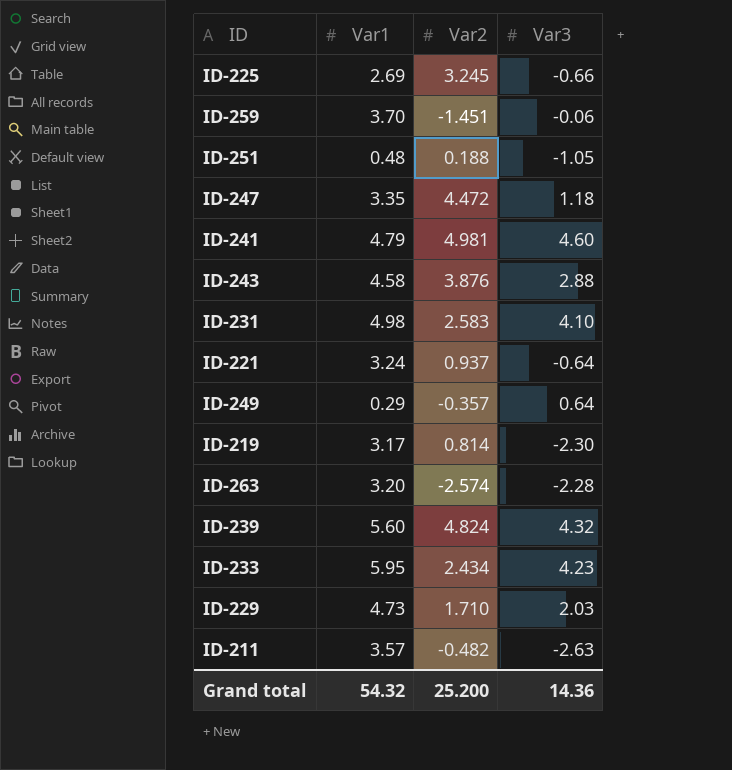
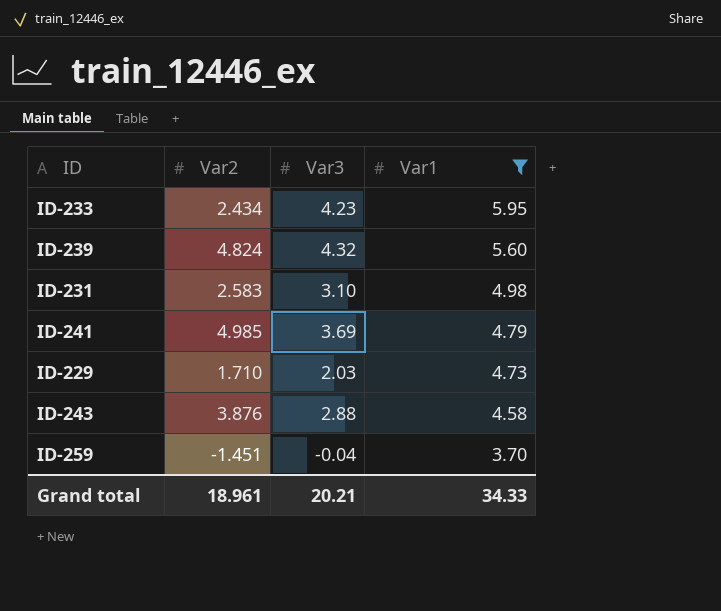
filter: none -> Var1 >= 3.70
row order: none -> Var1 descending
column Var1 | position: 2 -> 4
ID-231 | Var3: 4.10 -> 3.10
ID-241 | Var2: 4.981 -> 4.985
ID-241 | Var3: 4.60 -> 3.69
ID-259 | Var3: -0.06 -> -0.04
Grand total | Var2: 25.200 -> 18.961
Grand total | Var3: 14.36 -> 20.21
Grand total | Var1: 54.32 -> 34.33

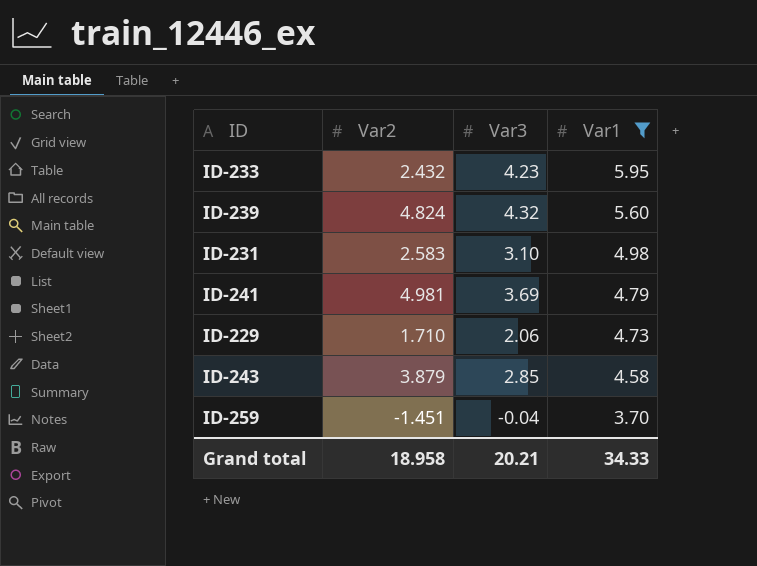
ID-233 | Var2: 2.434 -> 2.432
ID-241 | Var2: 4.985 -> 4.981
ID-229 | Var3: 2.03 -> 2.06
ID-243 | Var2: 3.876 -> 3.879
ID-243 | Var3: 2.88 -> 2.85
Grand total | Var2: 18.961 -> 18.958

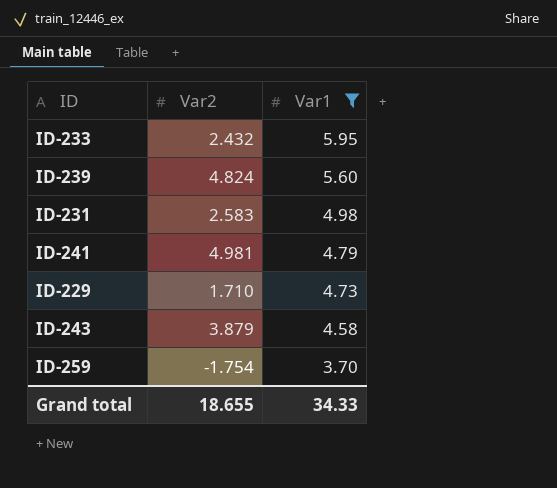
column Var3 | position: 3 -> none
ID-259 | Var2: -1.451 -> -1.754
Grand total | Var2: 18.958 -> 18.655

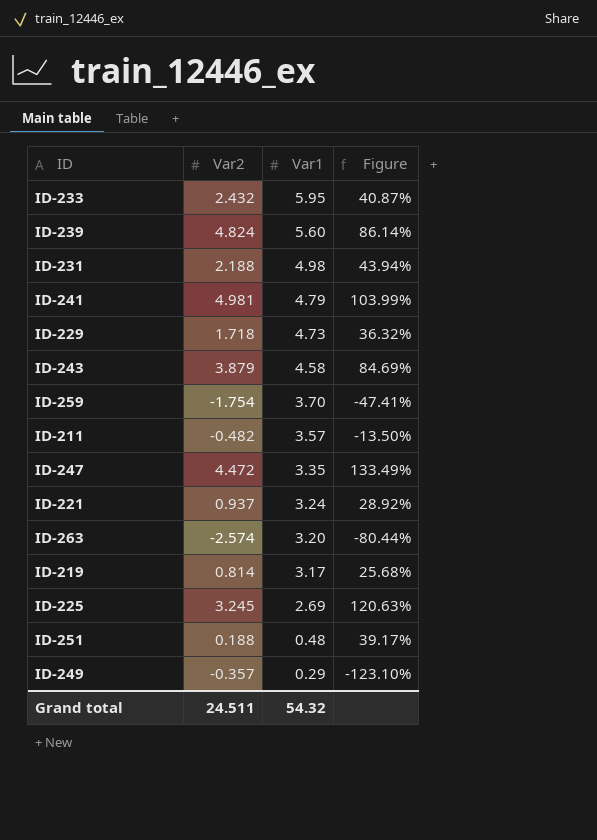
filter: Var1 >= 3.70 -> none
column Figure | formula: none -> [Var2] / [Var1]
ID-231 | Var2: 2.583 -> 2.188
ID-229 | Var2: 1.710 -> 1.718
Grand total | Var2: 18.655 -> 24.511
Grand total | Var1: 34.33 -> 54.32

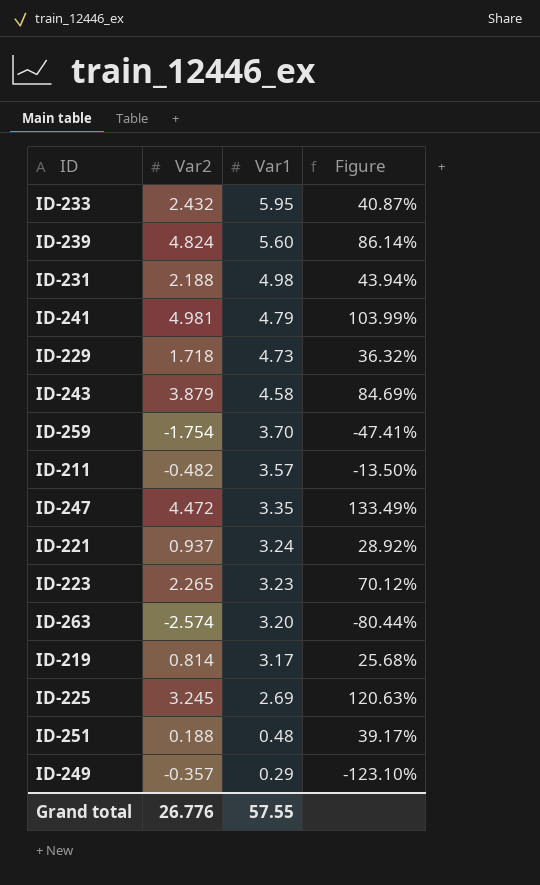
row ID-223: none -> 2.265 | 3.23 | 70.12%
Grand total | Var2: 24.511 -> 26.776
Grand total | Var1: 54.32 -> 57.55

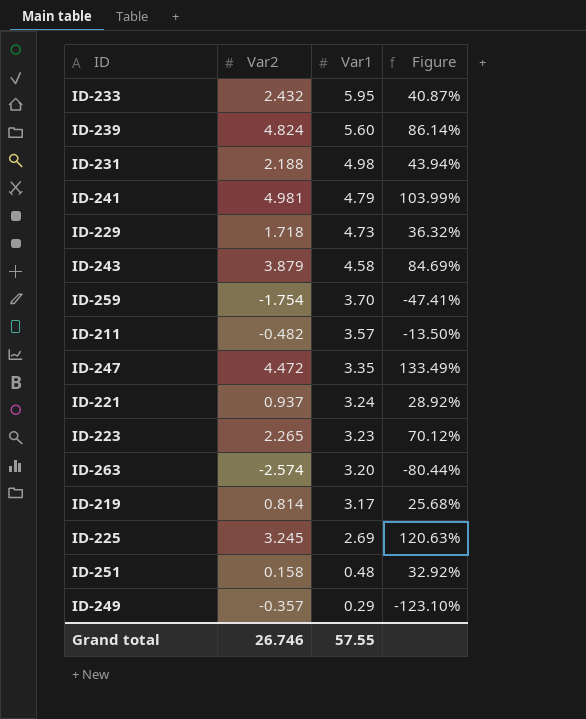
ID-251 | Var2: 0.188 -> 0.158
ID-251 | Figure: 39.17% -> 32.92%
Grand total | Var2: 26.776 -> 26.746

